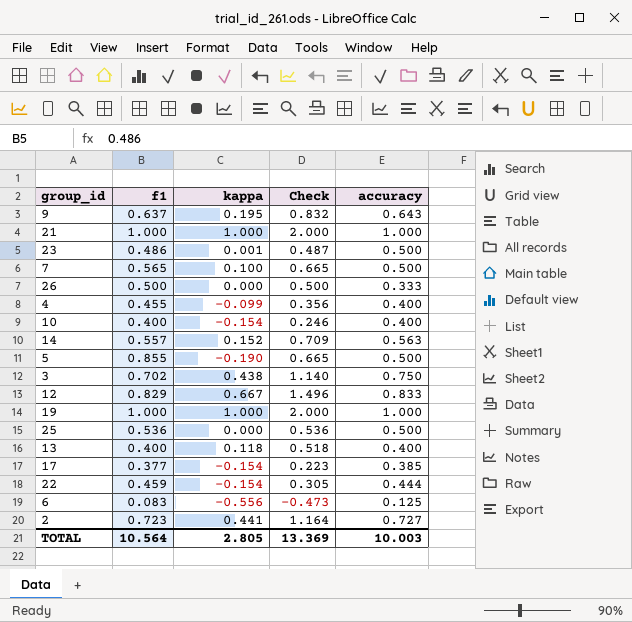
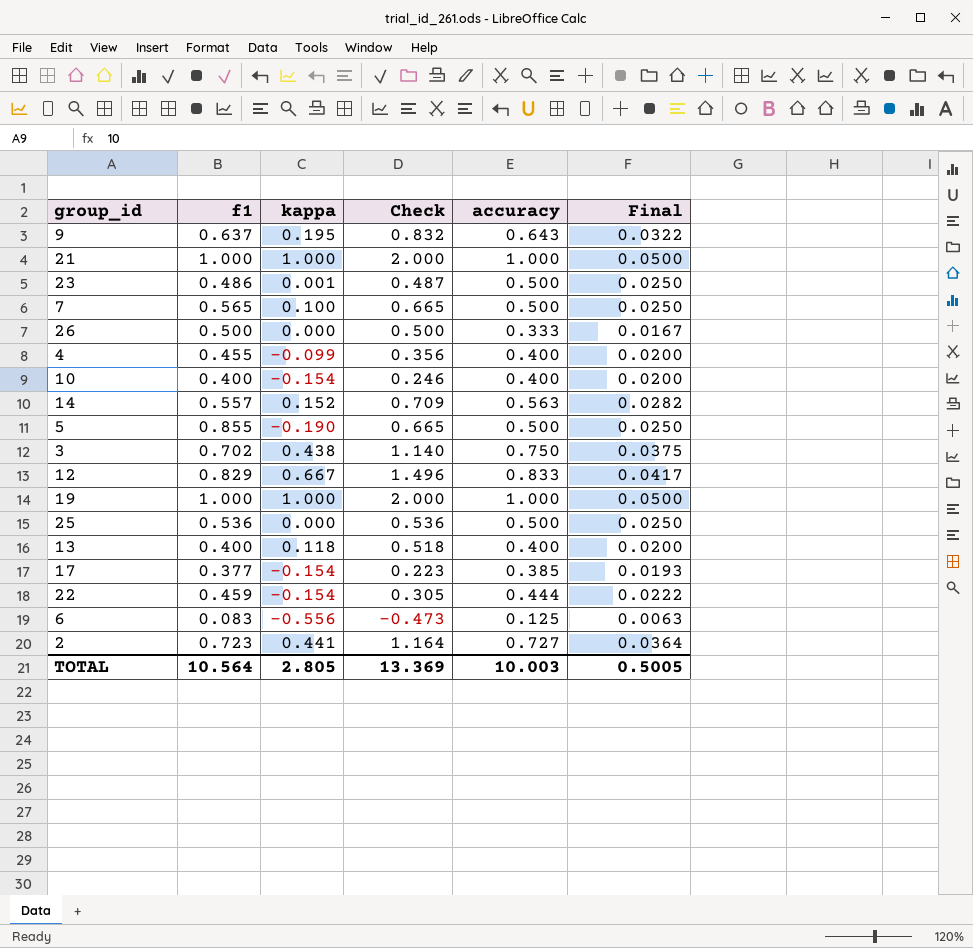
column Final | formula: none -> [accuracy] * 0.05

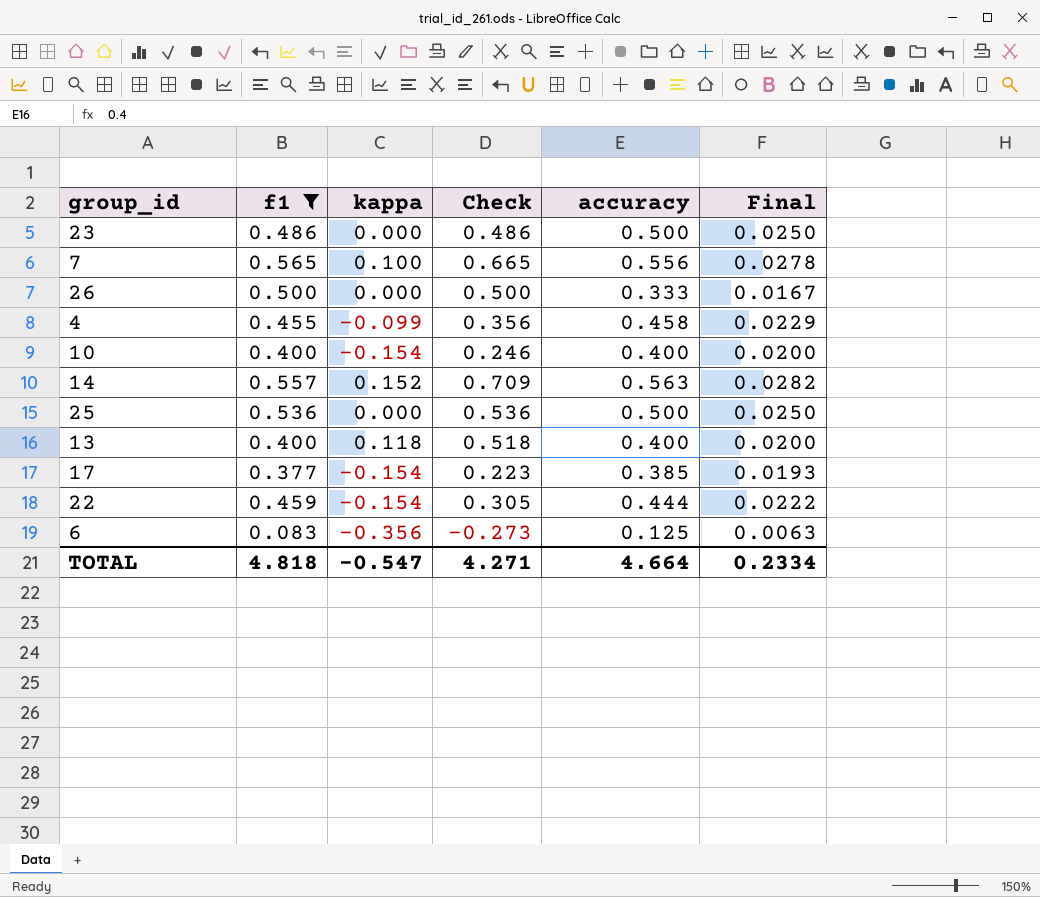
filter: none -> f1 <= 0.565
23 | kappa: 0.001 -> 0.000
23 | Check: 0.487 -> 0.486
7 | accuracy: 0.500 -> 0.556
7 | Final: 0.0250 -> 0.0278
4 | accuracy: 0.400 -> 0.458
4 | Final: 0.0200 -> 0.0229
6 | kappa: -0.556 -> -0.356
6 | Check: -0.473 -> -0.273
TOTAL | f1: 10.564 -> 4.818
TOTAL | kappa: 2.805 -> -0.547
TOTAL | Check: 13.369 -> 4.271
TOTAL | accuracy: 10.003 -> 4.664
TOTAL | Final: 0.5005 -> 0.2334

